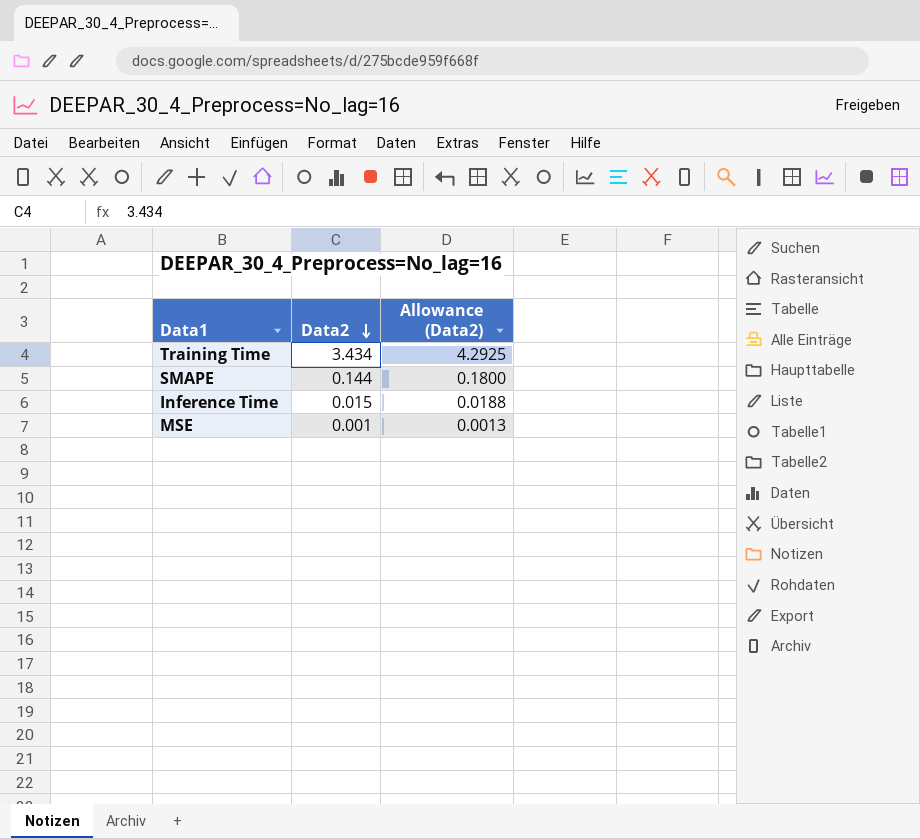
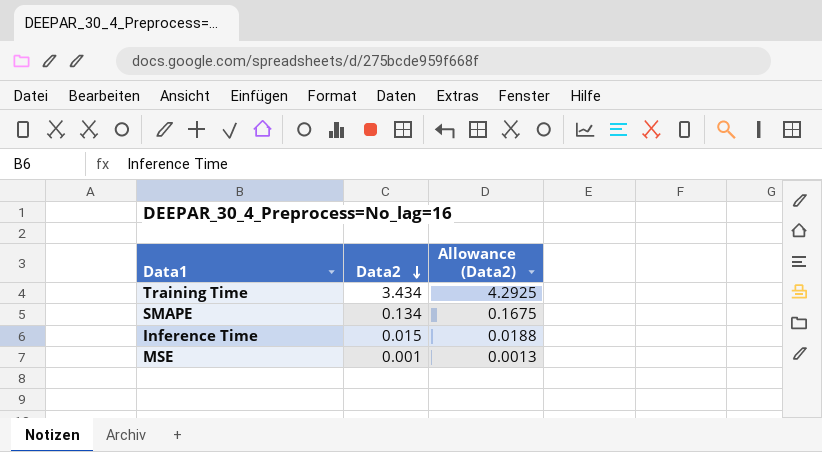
SMAPE | Data2: 0.144 -> 0.134
SMAPE | Allowance (Data2): 0.1800 -> 0.1675

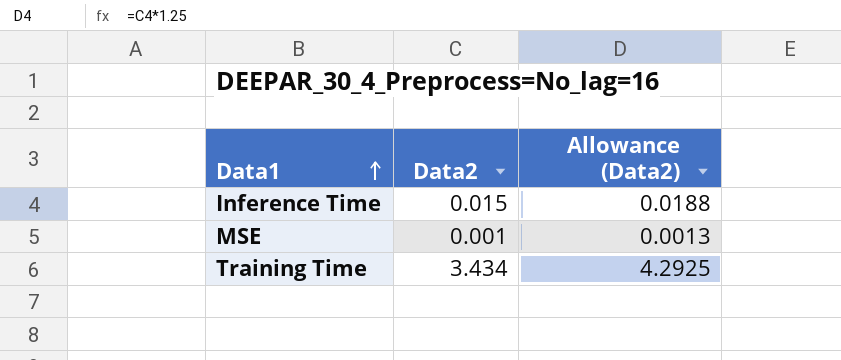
row order: Data2 descending -> Data1 ascending
row SMAPE: 0.134 | 0.1675 -> none

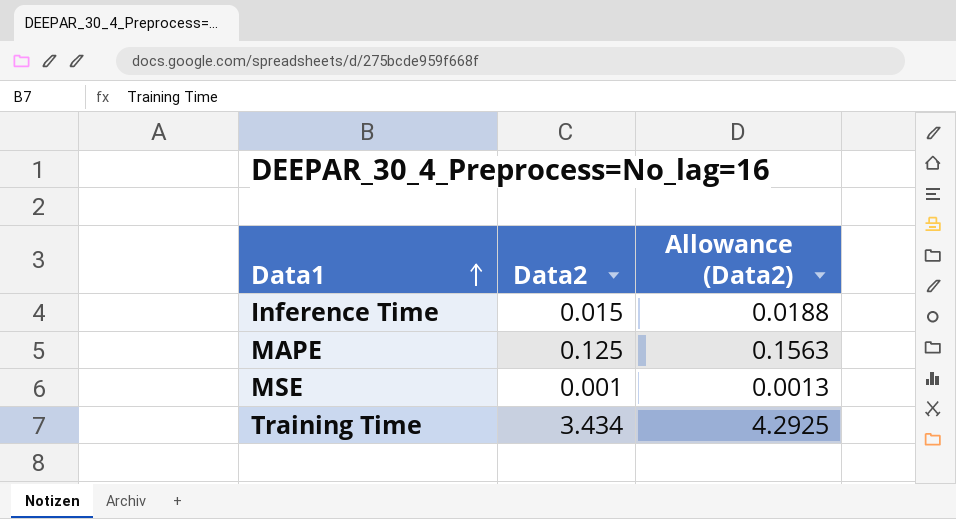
row MAPE: none -> 0.125 | 0.1563

